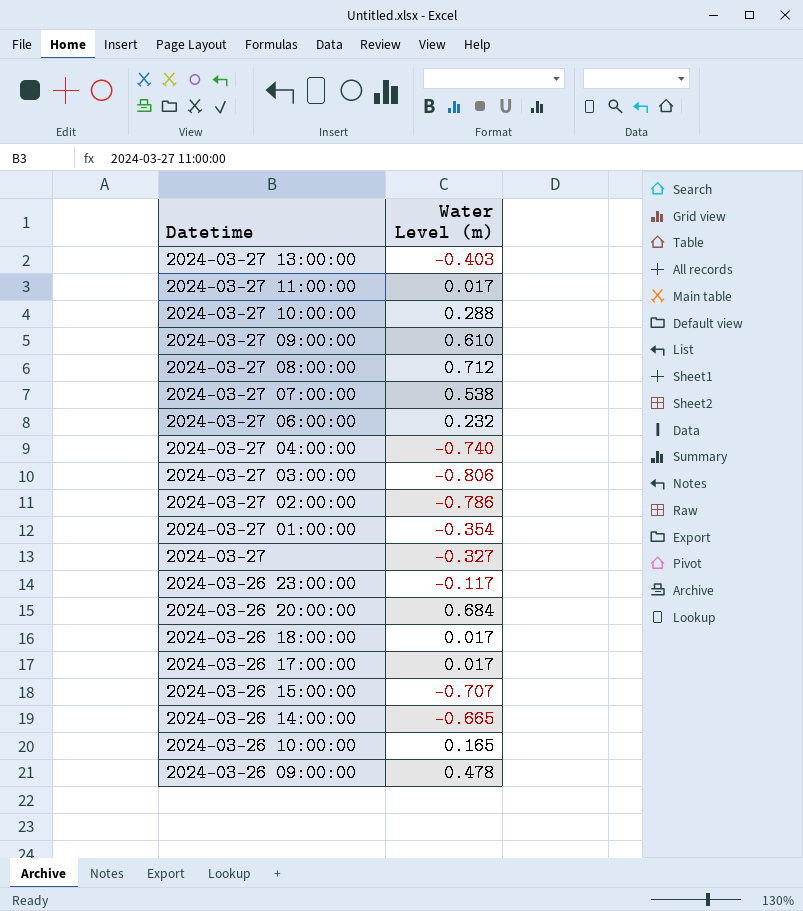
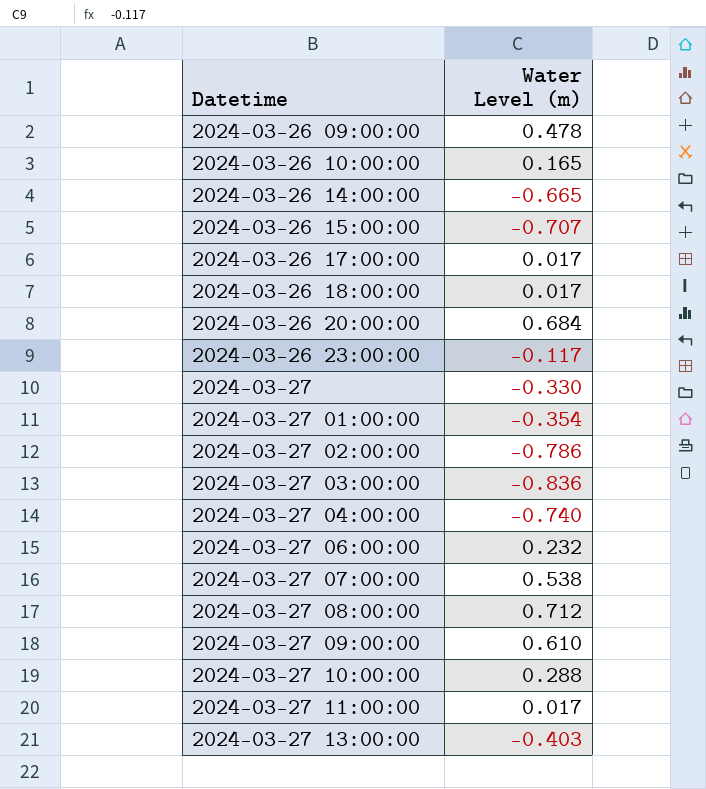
row order: Datetime descending -> Datetime ascending
2024-03-27 | Water Level (m): -0.327 -> -0.330
2024-03-27 03:00:00 | Water Level (m): -0.806 -> -0.836

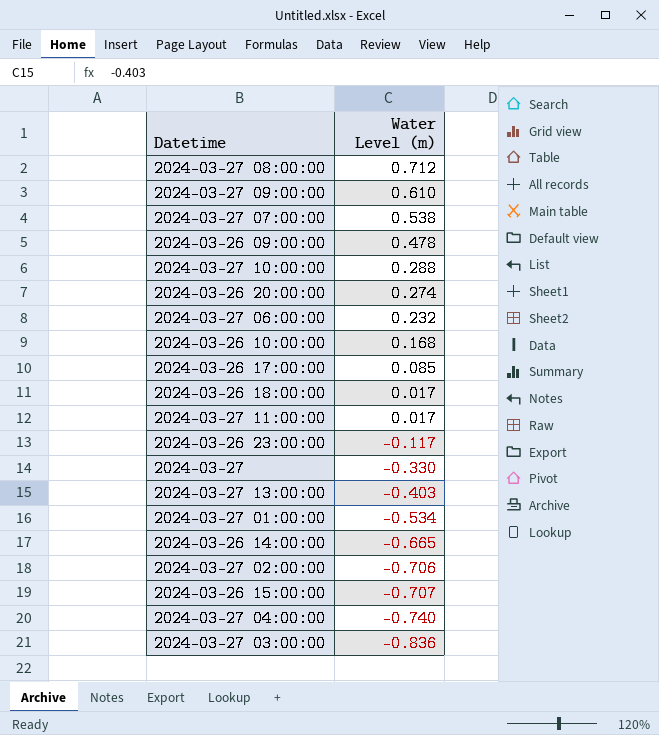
row order: Datetime ascending -> Water Level (m) descending
2024-03-26 20:00:00 | Water Level (m): 0.684 -> 0.274
2024-03-26 10:00:00 | Water Level (m): 0.165 -> 0.168
2024-03-26 17:00:00 | Water Level (m): 0.017 -> 0.085
2024-03-27 01:00:00 | Water Level (m): -0.354 -> -0.534
2024-03-27 02:00:00 | Water Level (m): -0.786 -> -0.706

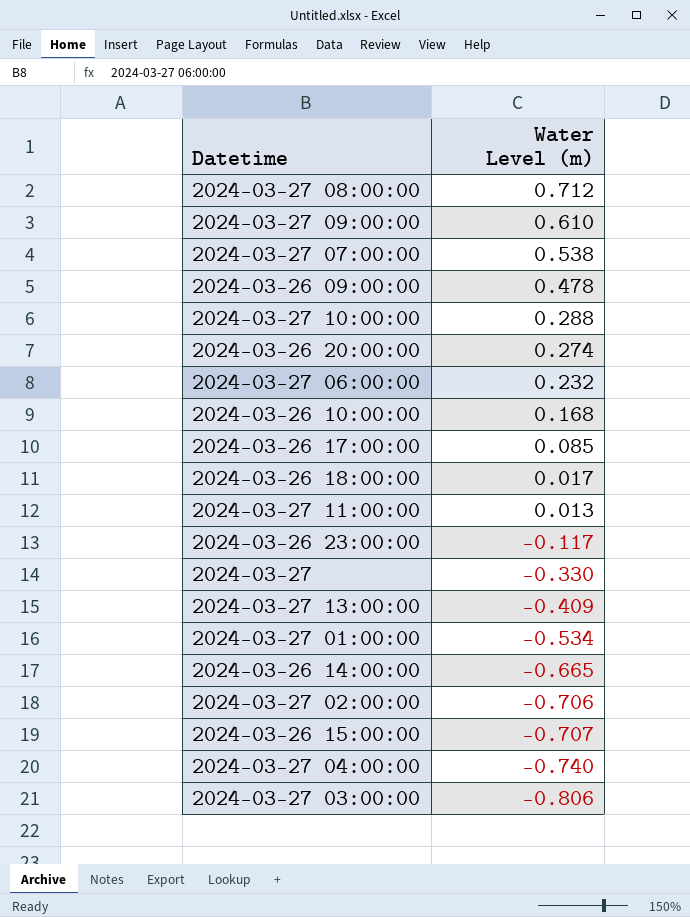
2024-03-27 11:00:00 | Water Level (m): 0.017 -> 0.013
2024-03-27 13:00:00 | Water Level (m): -0.403 -> -0.409
2024-03-27 03:00:00 | Water Level (m): -0.836 -> -0.806

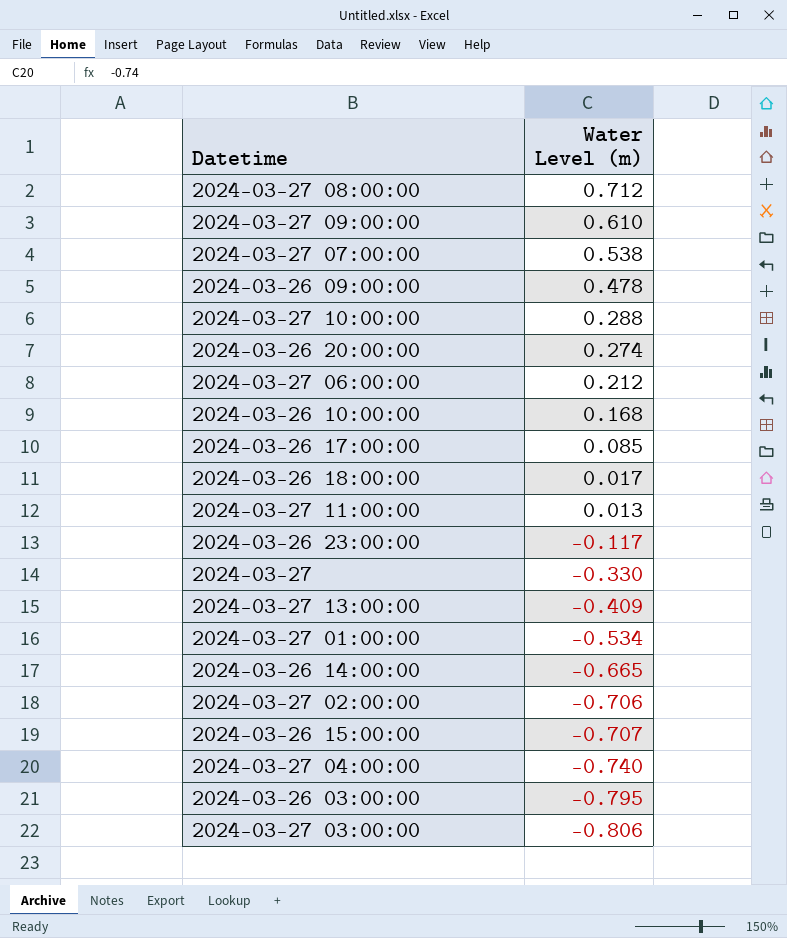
2024-03-27 06:00:00 | Water Level (m): 0.232 -> 0.212
row 2024-03-26 03:00:00: none -> -0.795

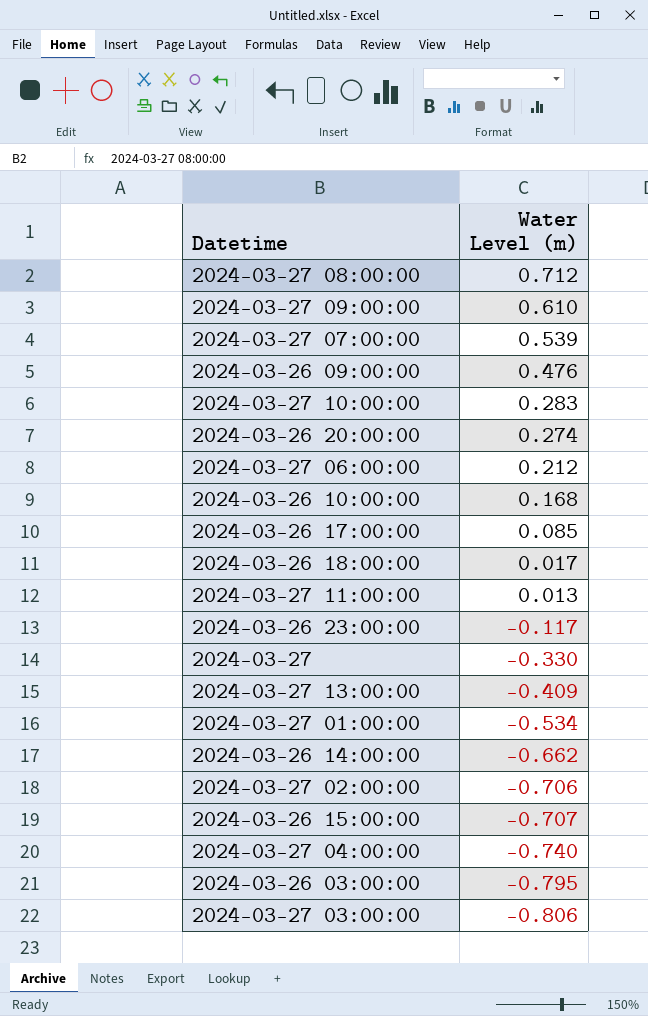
2024-03-27 07:00:00 | Water Level (m): 0.538 -> 0.539
2024-03-26 09:00:00 | Water Level (m): 0.478 -> 0.476
2024-03-27 10:00:00 | Water Level (m): 0.288 -> 0.283
2024-03-26 14:00:00 | Water Level (m): -0.665 -> -0.662

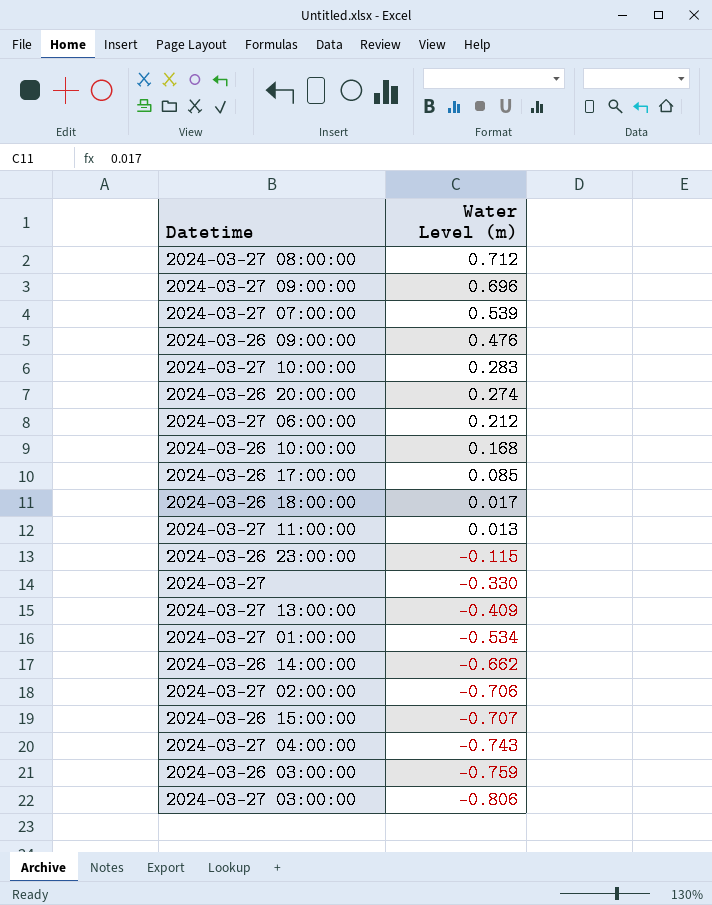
2024-03-27 09:00:00 | Water Level (m): 0.610 -> 0.696
2024-03-26 23:00:00 | Water Level (m): -0.117 -> -0.115
2024-03-27 04:00:00 | Water Level (m): -0.740 -> -0.743
2024-03-26 03:00:00 | Water Level (m): -0.795 -> -0.759

